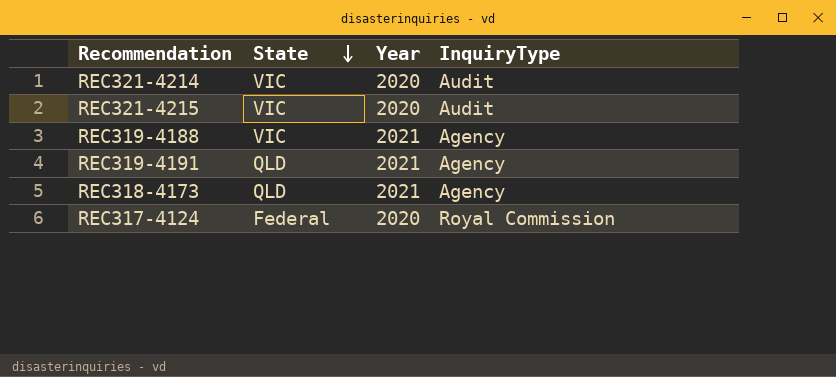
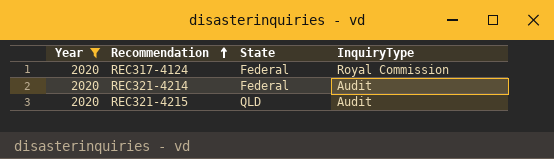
filter: none -> Year = 2020
row order: State descending -> Recommendation ascending
column Year | position: 3 -> 1
REC321-4214 | State: VIC -> Federal
REC321-4215 | State: VIC -> QLD

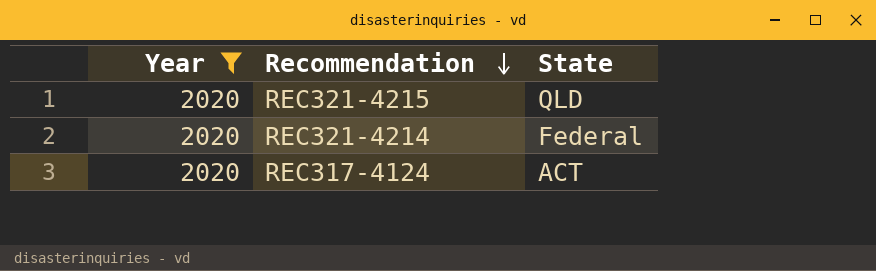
row order: Recommendation ascending -> Recommendation descending
column InquiryType | position: 4 -> none
REC317-4124 | State: Federal -> ACT

